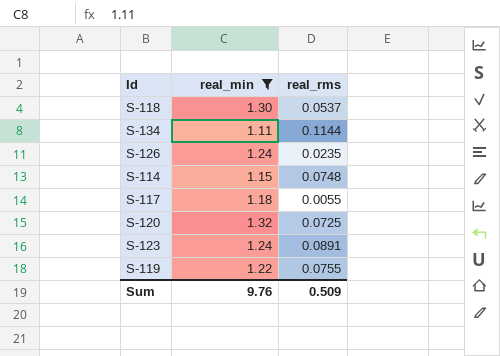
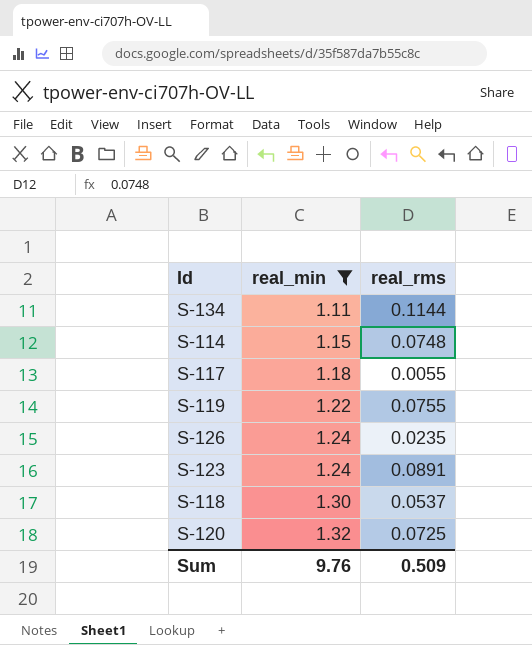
row order: none -> real_min ascending

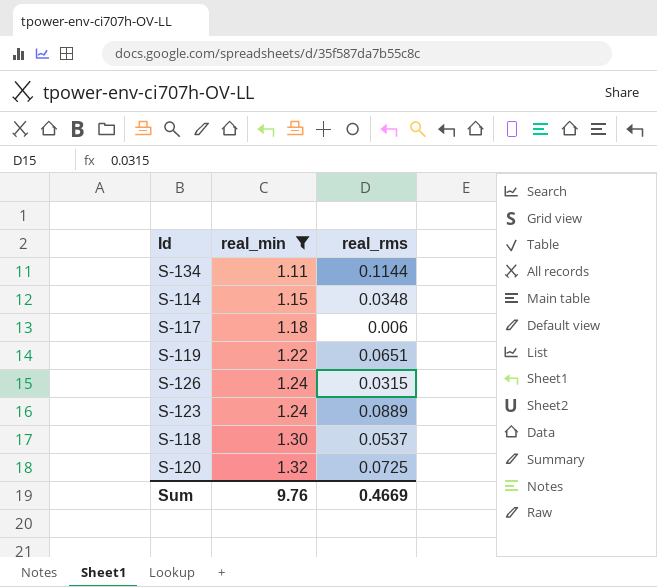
S-114 | real_rms: 0.0748 -> 0.0348
S-117 | real_rms: 0.0055 -> 0.006
S-119 | real_rms: 0.0755 -> 0.0651
S-126 | real_rms: 0.0235 -> 0.0315
S-123 | real_rms: 0.0891 -> 0.0889
Sum | real_rms: 0.509 -> 0.4669

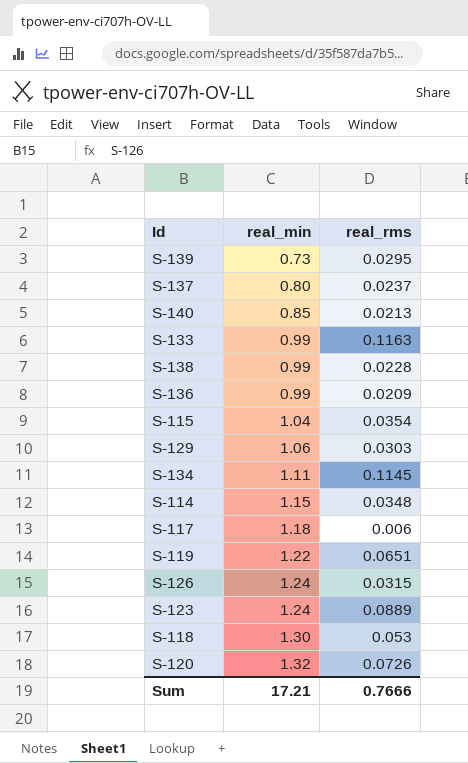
filter: real_min >= 1.11 -> none
S-134 | real_rms: 0.1144 -> 0.1145
S-118 | real_rms: 0.0537 -> 0.053
S-120 | real_rms: 0.0725 -> 0.0726
Sum | real_min: 9.76 -> 17.21
Sum | real_rms: 0.4669 -> 0.7666

